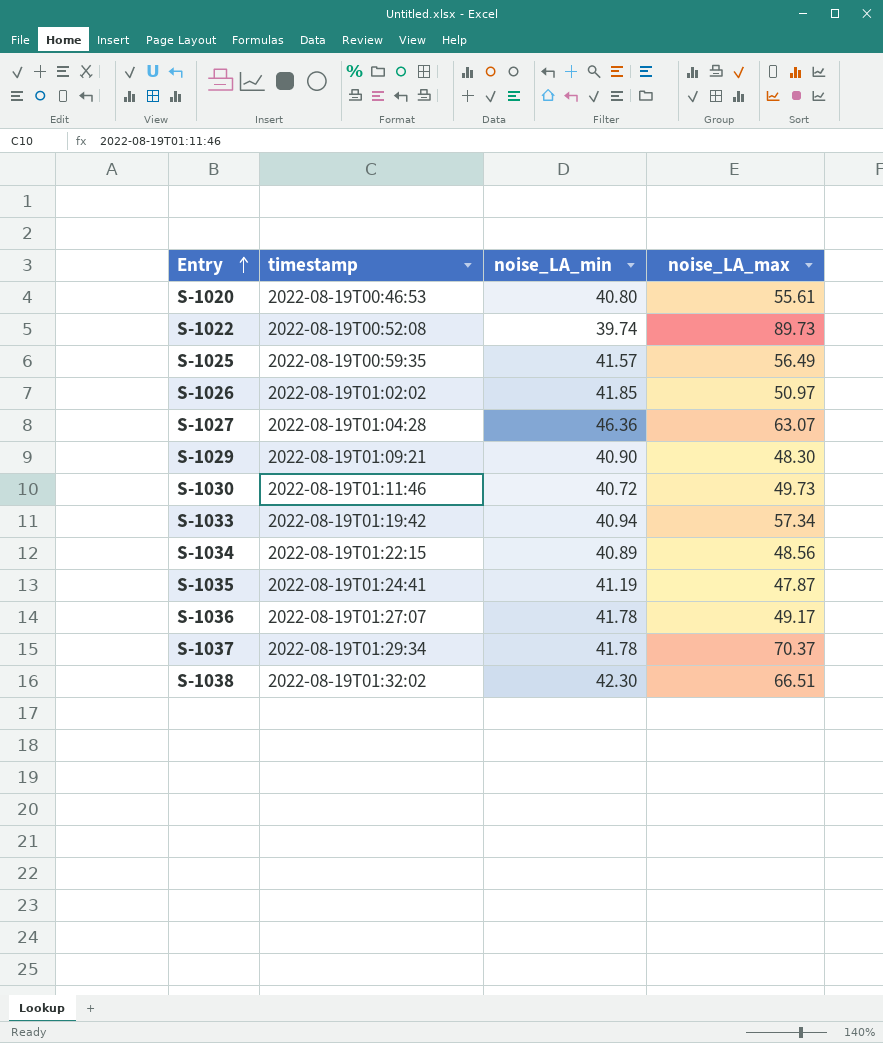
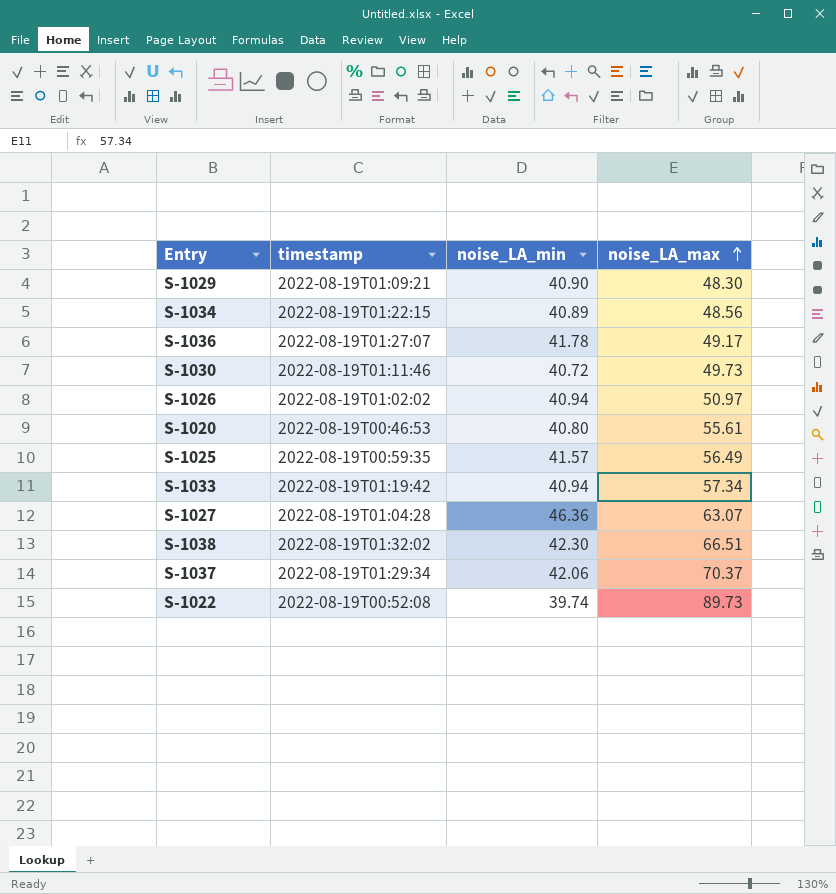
row order: Entry ascending -> noise_LA_max ascending
row S-1035: 2022-08-19T01:24:41 | 41.19 | 47.87 -> none
S-1026 | noise_LA_min: 41.85 -> 40.94
S-1037 | noise_LA_min: 41.78 -> 42.06

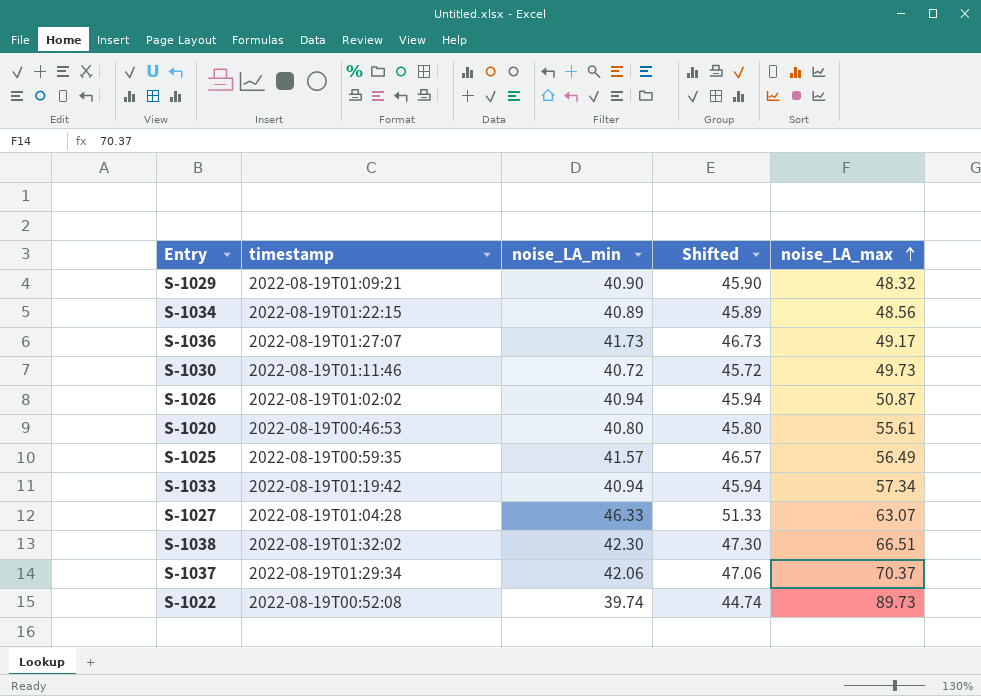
column Shifted | formula: none -> [noise_LA_min] + 5
S-1029 | noise_LA_max: 48.30 -> 48.32
S-1036 | noise_LA_min: 41.78 -> 41.73
S-1026 | noise_LA_max: 50.97 -> 50.87
S-1027 | noise_LA_min: 46.36 -> 46.33

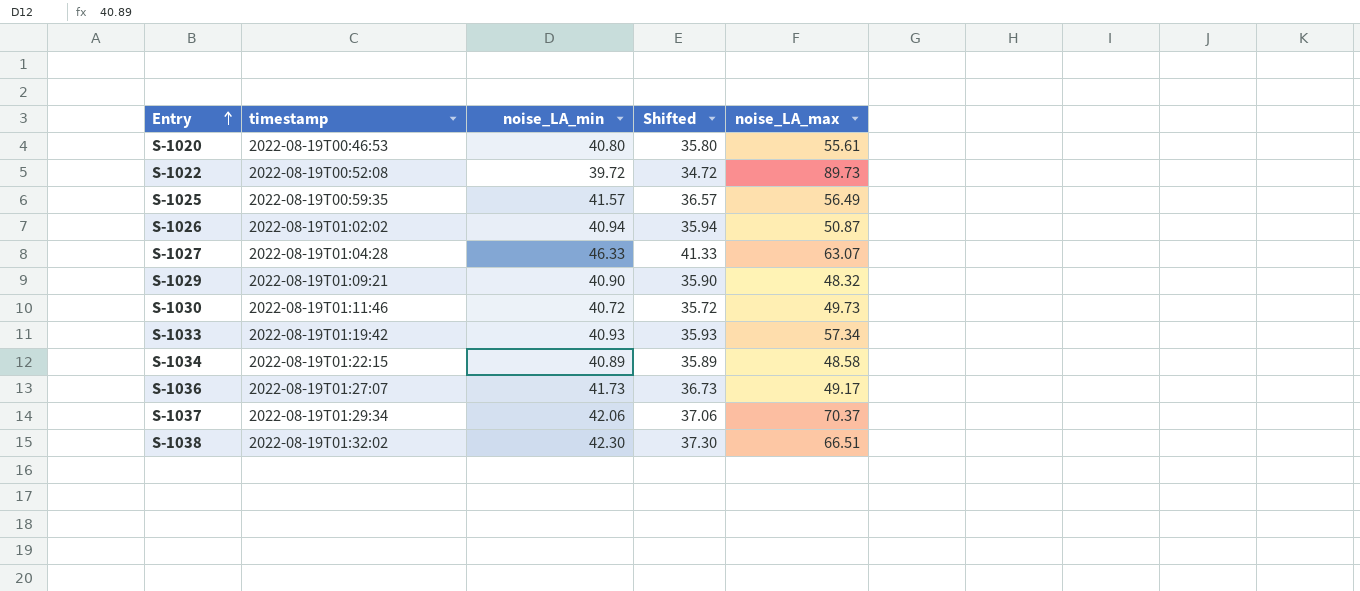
row order: noise_LA_max ascending -> Entry ascending
column Shifted | formula: [noise_LA_min] + 5 -> [noise_LA_min] - 5
S-1022 | noise_LA_min: 39.74 -> 39.72
S-1033 | noise_LA_min: 40.94 -> 40.93
S-1034 | noise_LA_max: 48.56 -> 48.58

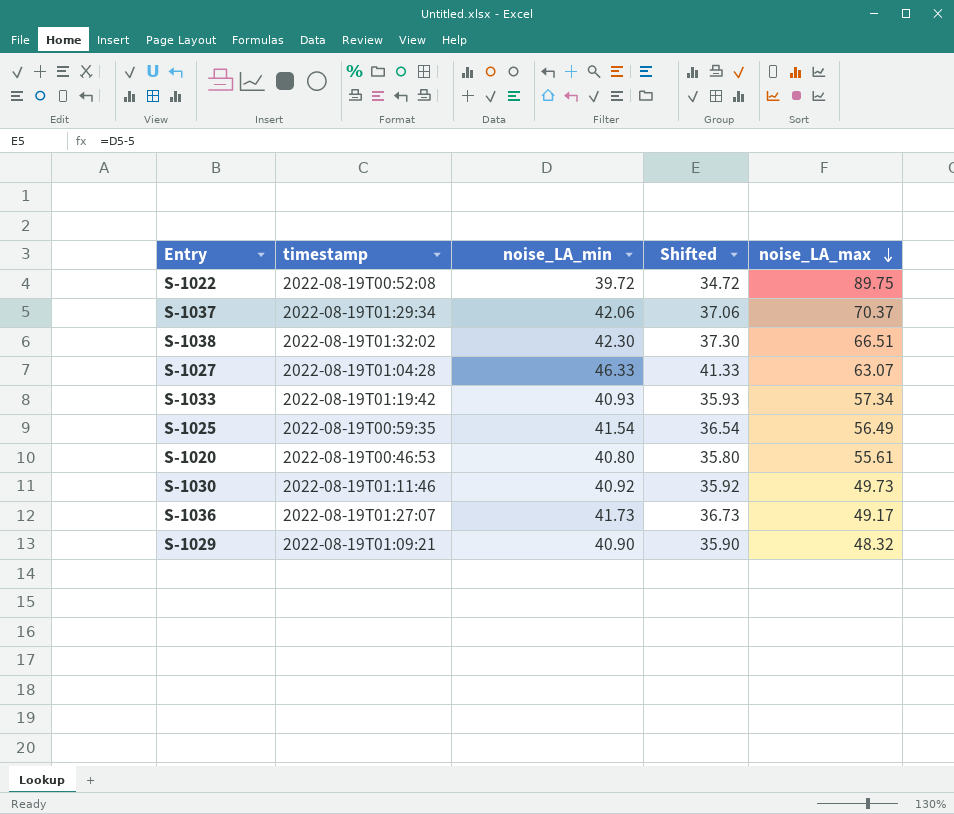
row order: Entry ascending -> noise_LA_max descending
row S-1026: 2022-08-19T01:02:02 | 40.94 | 35.94 | 50.87 -> none
row S-1034: 2022-08-19T01:22:15 | 40.89 | 35.89 | 48.58 -> none
S-1022 | noise_LA_max: 89.73 -> 89.75
S-1025 | noise_LA_min: 41.57 -> 41.54
S-1025 | Shifted: 36.57 -> 36.54
S-1030 | noise_LA_min: 40.72 -> 40.92
S-1030 | Shifted: 35.72 -> 35.92

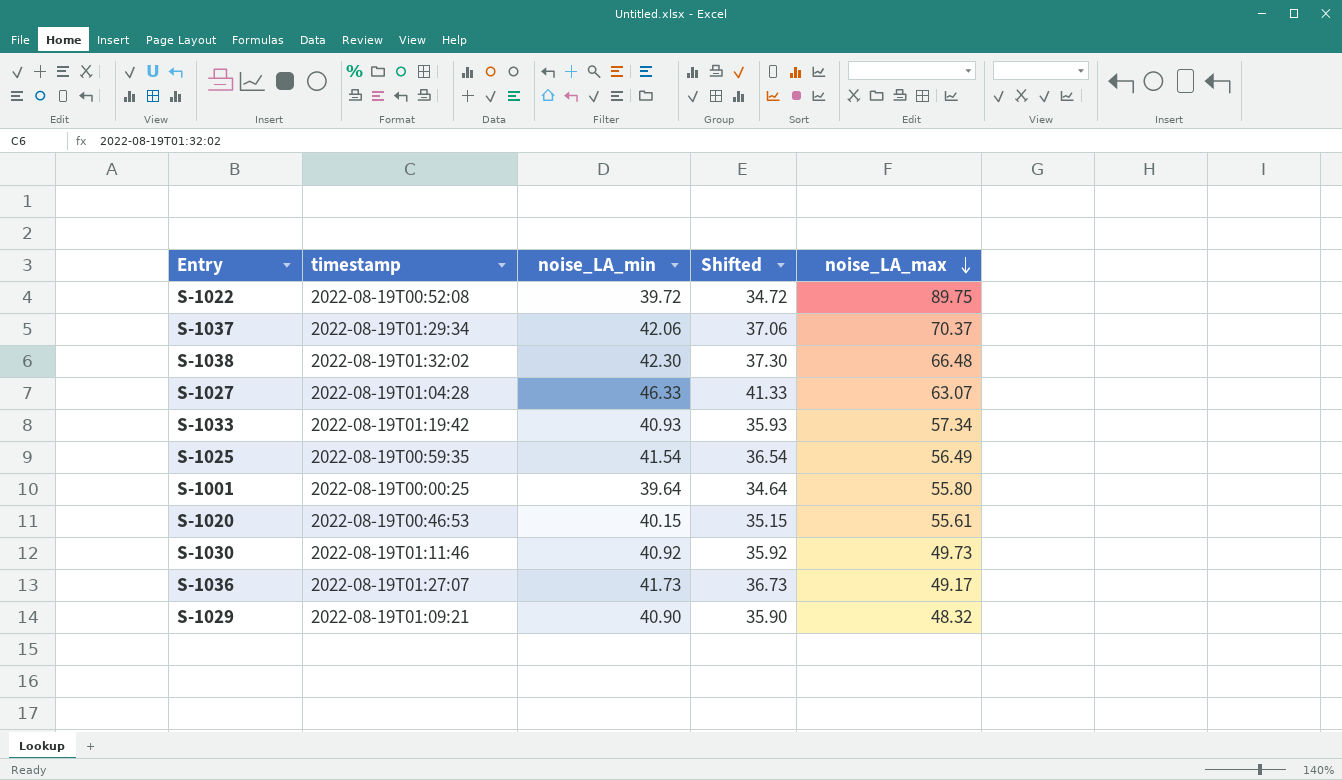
S-1038 | noise_LA_max: 66.51 -> 66.48
row S-1001: none -> 2022-08-19T00:00:25 | 39.64 | 34.64 | 55.80
S-1020 | noise_LA_min: 40.80 -> 40.15
S-1020 | Shifted: 35.80 -> 35.15

